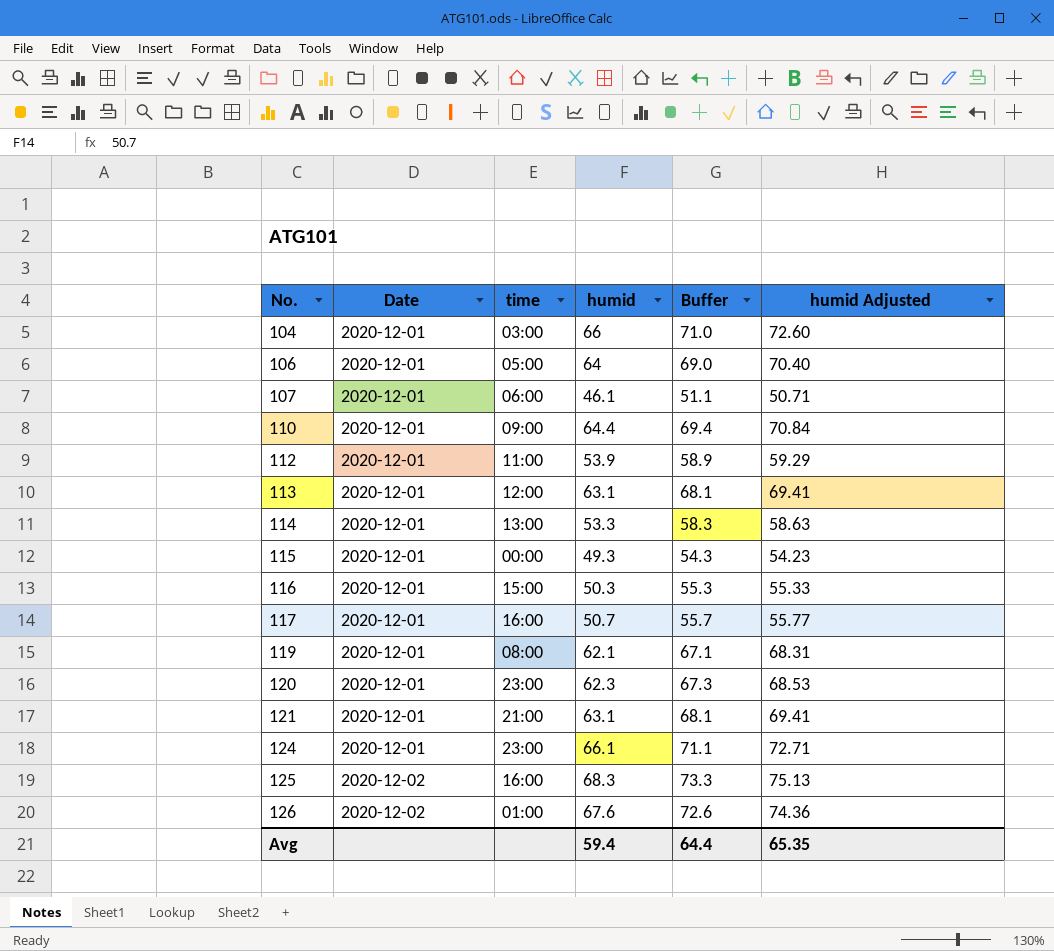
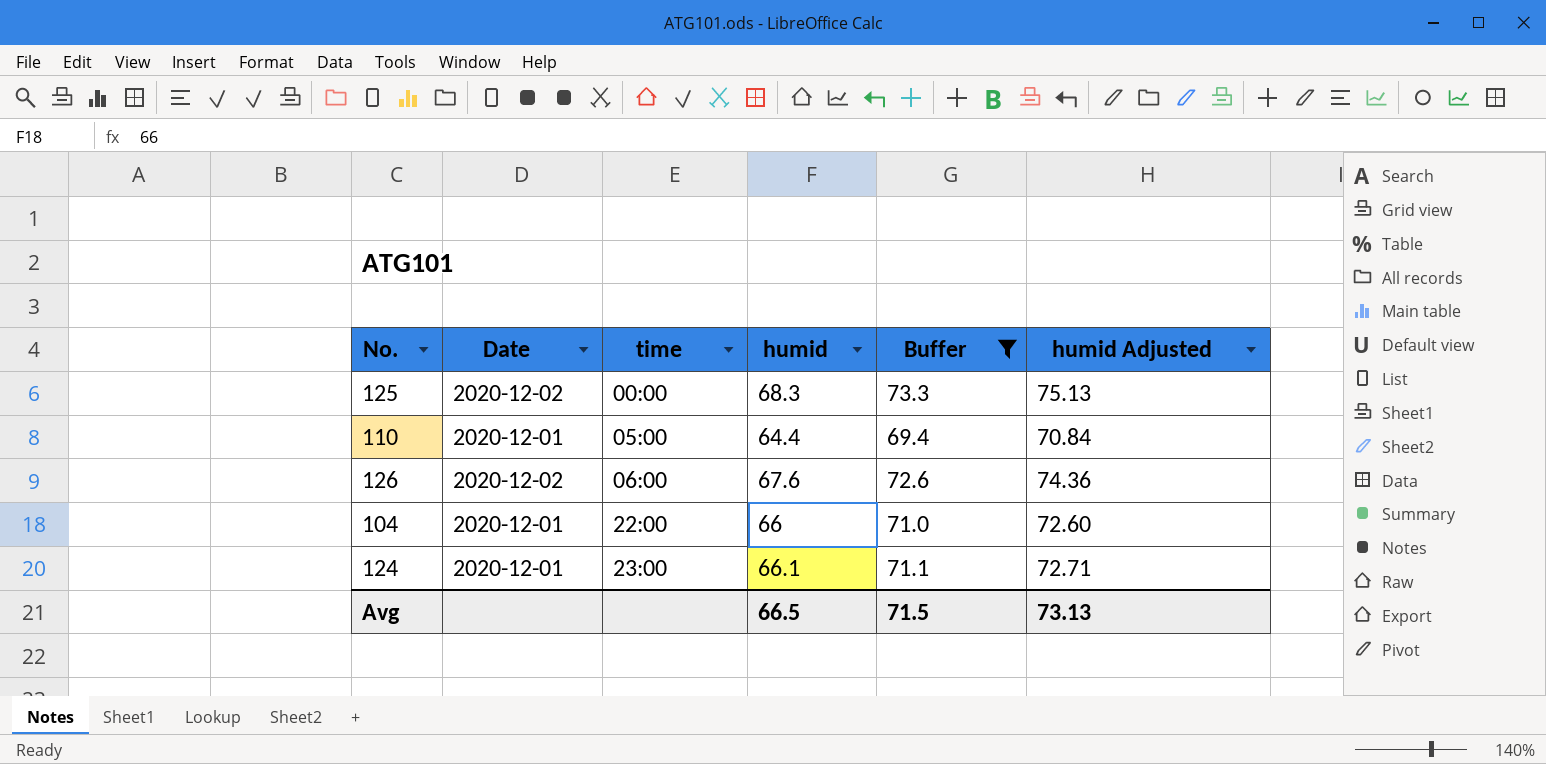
filter: none -> Buffer >= 69.4
row order: No. ascending -> time ascending
125 | time: 16:00 -> 00:00
110 | time: 09:00 -> 05:00
126 | time: 01:00 -> 06:00
104 | time: 03:00 -> 22:00
Avg | humid: 59.4 -> 66.5
Avg | Buffer: 64.4 -> 71.5
Avg | humid Adjusted: 65.35 -> 73.13

